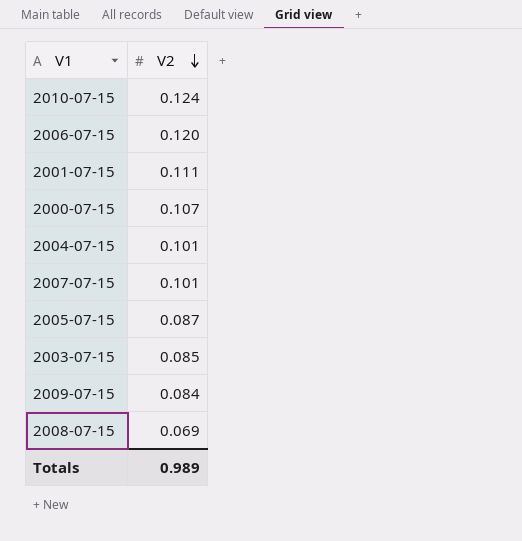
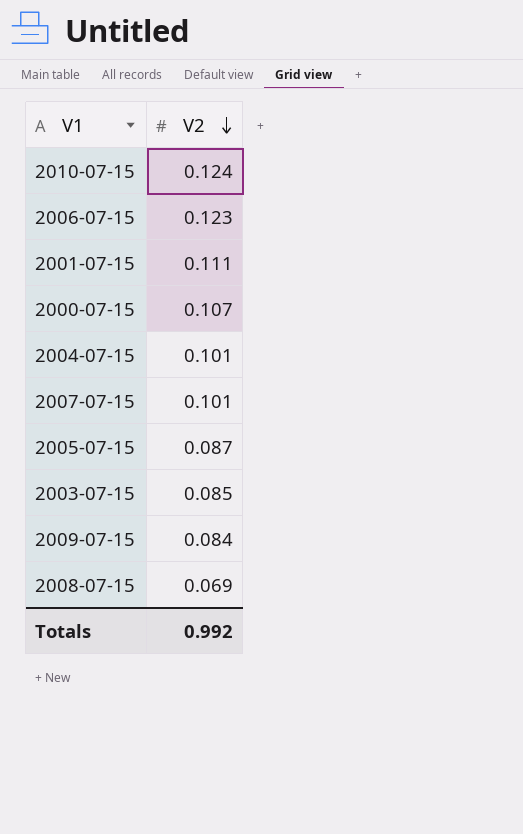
2006-07-15 | V2: 0.120 -> 0.123
Totals | V2: 0.989 -> 0.992

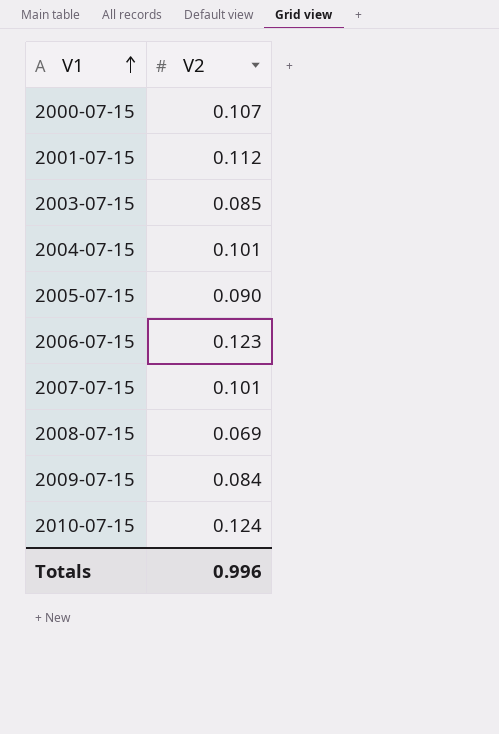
row order: V2 descending -> V1 ascending
2001-07-15 | V2: 0.111 -> 0.112
2005-07-15 | V2: 0.087 -> 0.090
Totals | V2: 0.992 -> 0.996

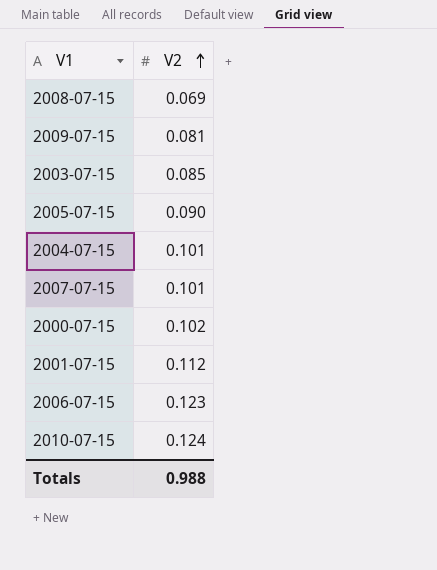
row order: V1 ascending -> V2 ascending
2009-07-15 | V2: 0.084 -> 0.081
2000-07-15 | V2: 0.107 -> 0.102
Totals | V2: 0.996 -> 0.988

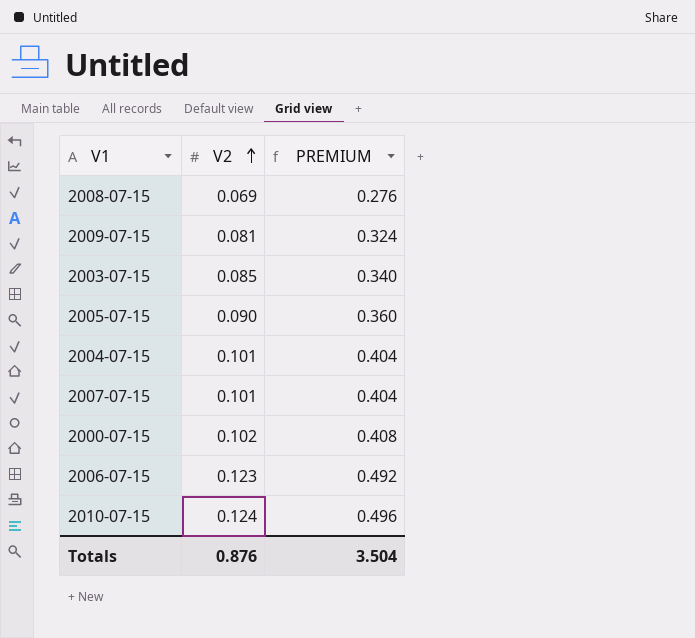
column PREMIUM | formula: none -> [V2] * 4
row 2001-07-15: 0.112 -> none
Totals | V2: 0.988 -> 0.876

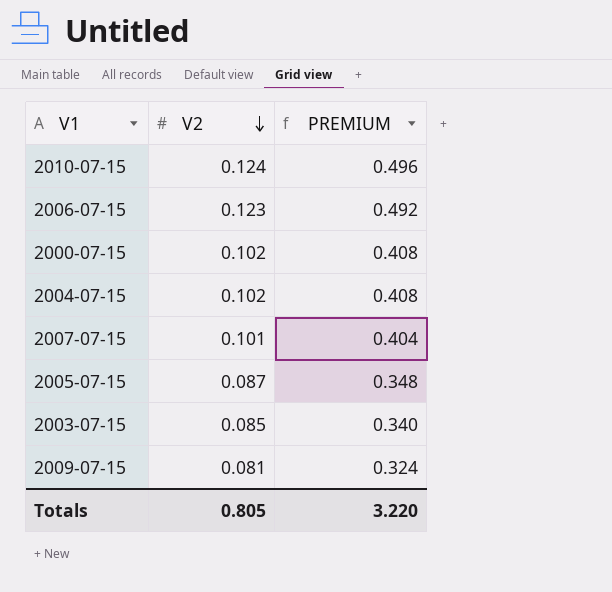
row order: V2 ascending -> V2 descending
row 2008-07-15: 0.069 | 0.276 -> none
2004-07-15 | V2: 0.101 -> 0.102
2004-07-15 | PREMIUM: 0.404 -> 0.408
2005-07-15 | V2: 0.090 -> 0.087
2005-07-15 | PREMIUM: 0.360 -> 0.348
Totals | V2: 0.876 -> 0.805
Totals | PREMIUM: 3.504 -> 3.220

